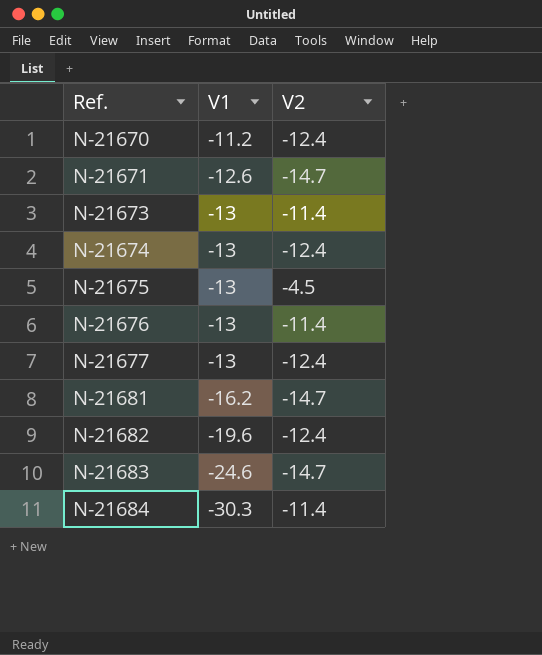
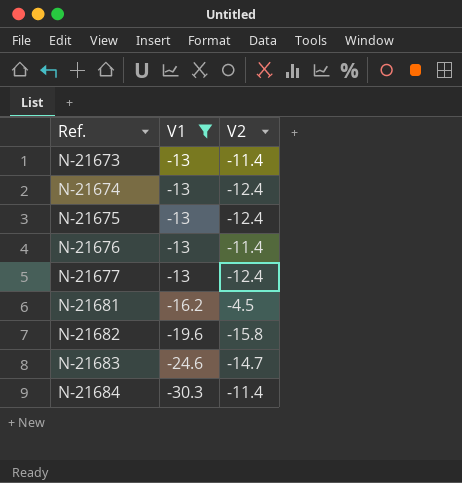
filter: none -> V1 <= -13
N-21675 | V2: -4.5 -> -12.4
N-21681 | V2: -14.7 -> -4.5
N-21682 | V2: -12.4 -> -15.8

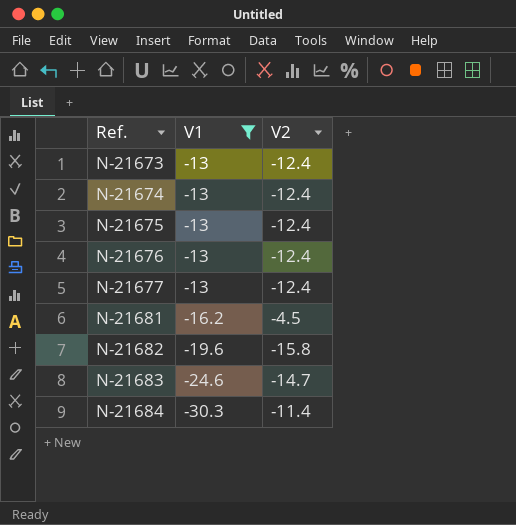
N-21673 | V2: -11.4 -> -12.4
N-21676 | V2: -11.4 -> -12.4

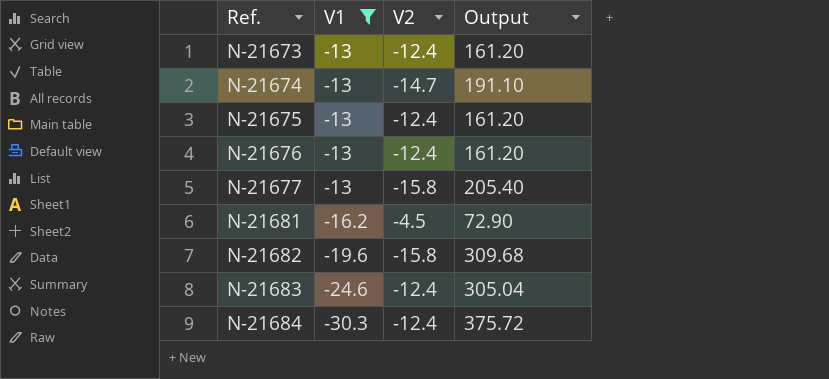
column Output | formula: none -> [V1] * [V2]
N-21674 | V2: -12.4 -> -14.7
N-21677 | V2: -12.4 -> -15.8
N-21683 | V2: -14.7 -> -12.4
N-21684 | V2: -11.4 -> -12.4

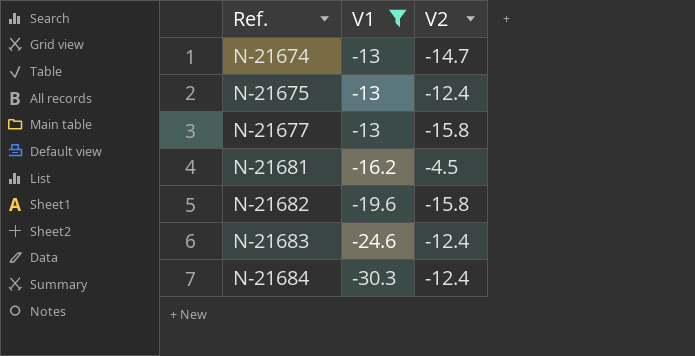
column Output | formula: [V1] * [V2] -> none
row N-21673: -13 | -12.4 | 161.20 -> none
row N-21676: -13 | -12.4 | 161.20 -> none

